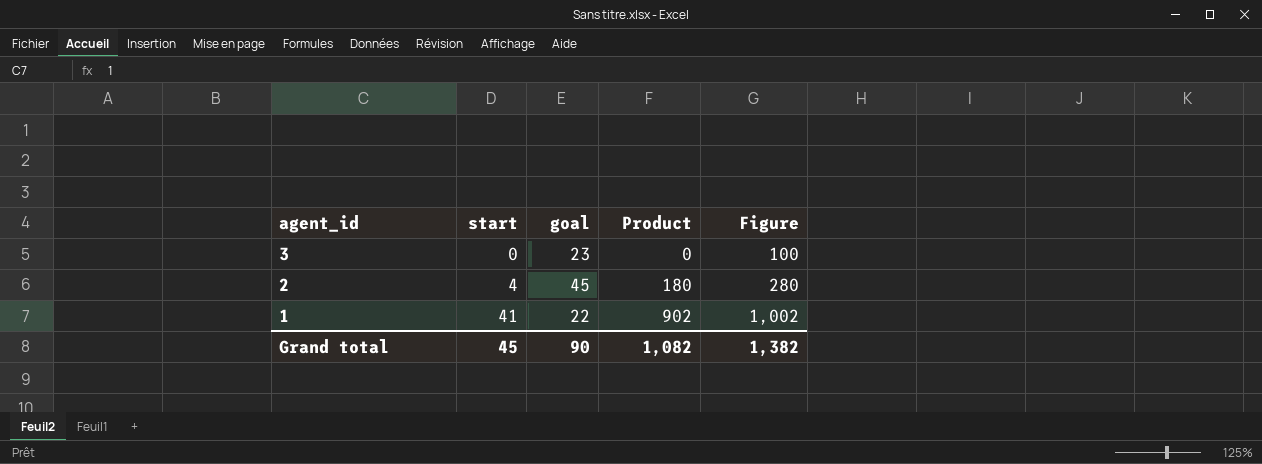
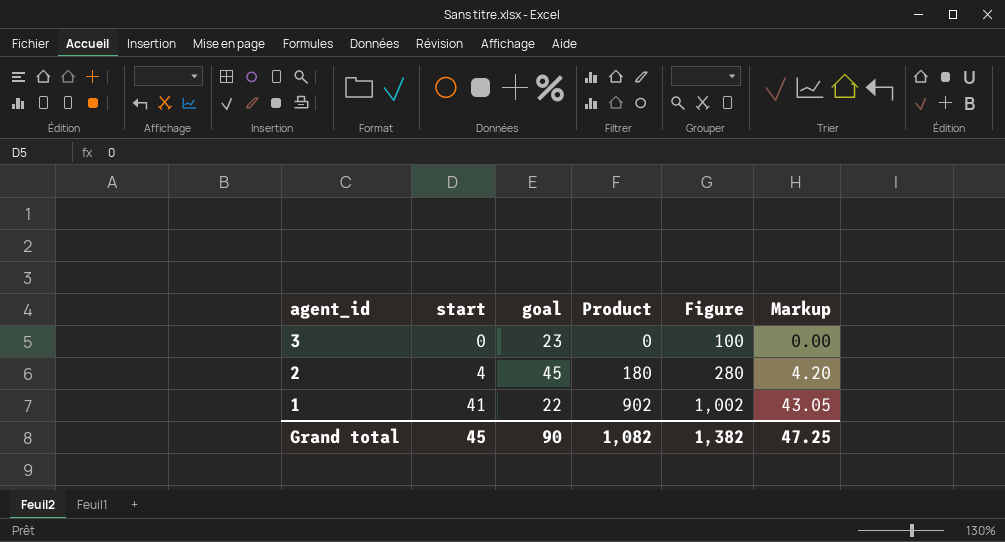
column Markup | formula: none -> [start] * 1.05

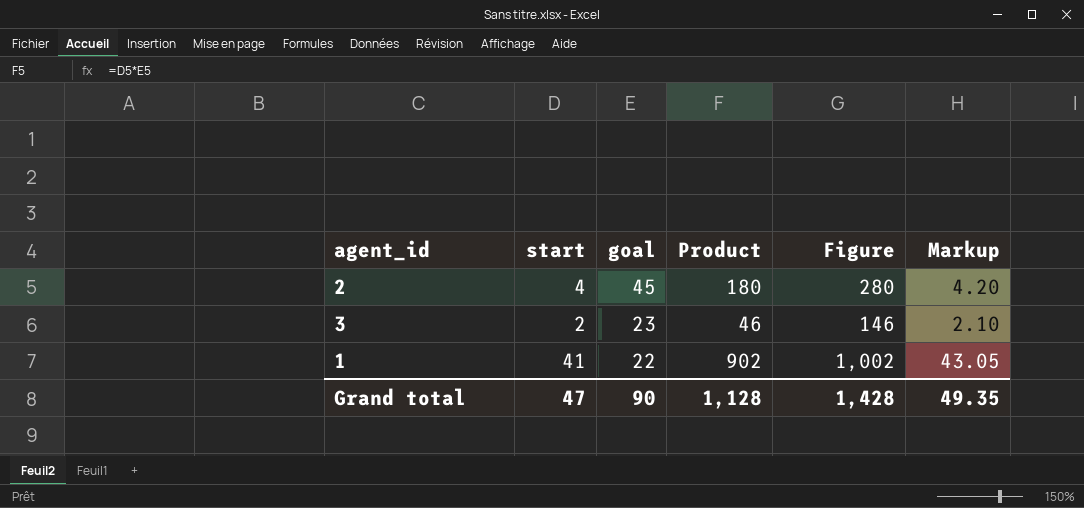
row order: agent_id descending -> goal descending
3 | start: 0 -> 2
3 | Product: 0 -> 46
3 | Figure: 100 -> 146
3 | Markup: 0.00 -> 2.10
Grand total | start: 45 -> 47
Grand total | Product: 1,082 -> 1,128
Grand total | Figure: 1,382 -> 1,428
Grand total | Markup: 47.25 -> 49.35

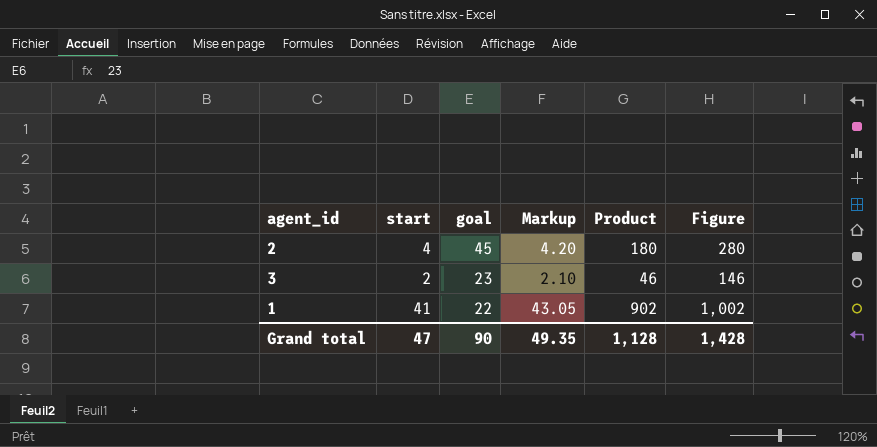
column Markup | position: 6 -> 4

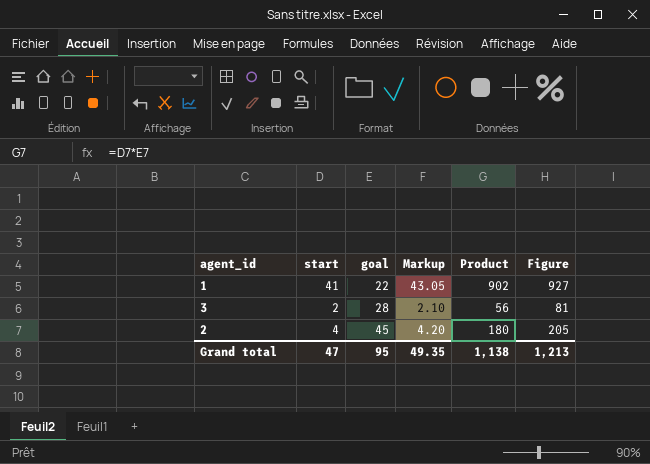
row order: goal descending -> goal ascending
column Figure | formula: [Product] + 100 -> [Product] + 25
3 | goal: 23 -> 28
3 | Product: 46 -> 56
Grand total | goal: 90 -> 95
Grand total | Product: 1,128 -> 1,138
Grand total | Figure: 1,428 -> 1,213

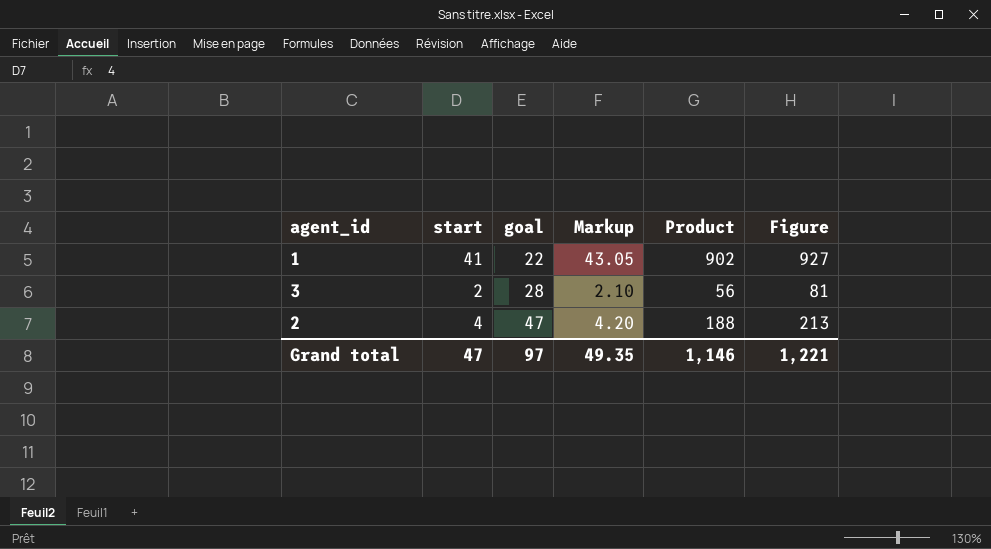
2 | goal: 45 -> 47
2 | Product: 180 -> 188
2 | Figure: 205 -> 213
Grand total | goal: 95 -> 97
Grand total | Product: 1,138 -> 1,146
Grand total | Figure: 1,213 -> 1,221

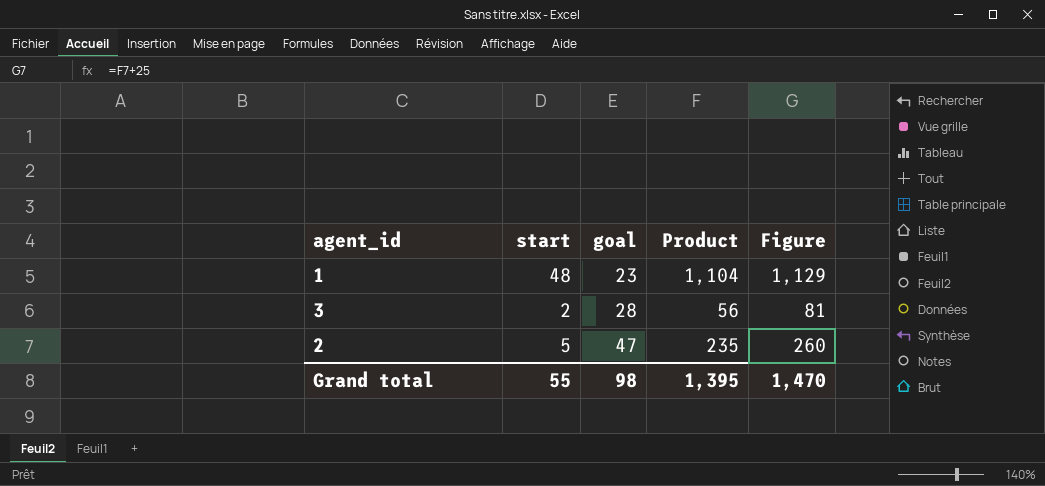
column Markup | formula: [start] * 1.05 -> none
1 | start: 41 -> 48
1 | goal: 22 -> 23
1 | Product: 902 -> 1,104
1 | Figure: 927 -> 1,129
2 | start: 4 -> 5
2 | Product: 188 -> 235
2 | Figure: 213 -> 260
Grand total | start: 47 -> 55
Grand total | goal: 97 -> 98
Grand total | Product: 1,146 -> 1,395
Grand total | Figure: 1,221 -> 1,470

